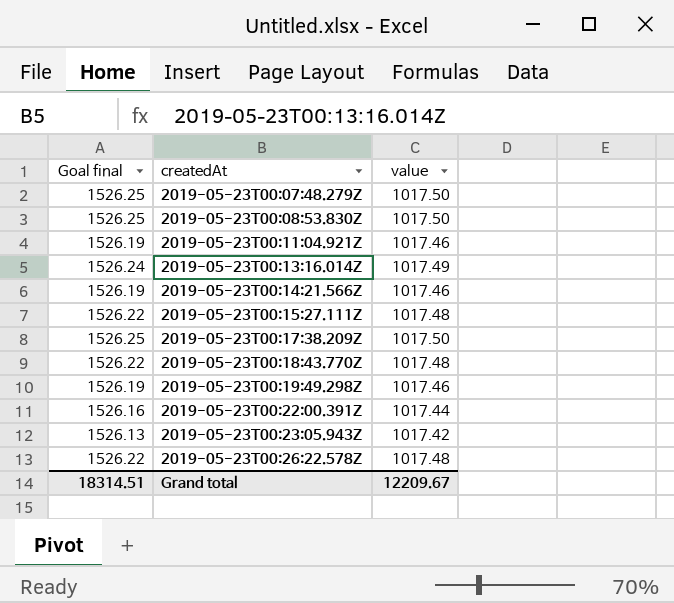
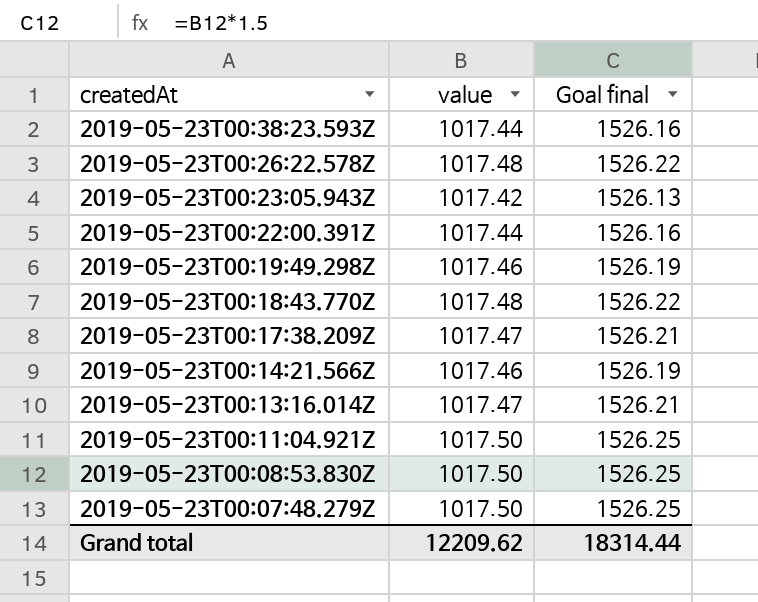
row order: createdAt ascending -> createdAt descending
column Goal final | position: 1 -> 3
row 2019-05-23T00:15:27.111Z: 1526.22 | 1017.48 -> none
row 2019-05-23T00:38:23.593Z: none -> 1017.44 | 1526.16
2019-05-23T00:17:38.209Z | value: 1017.50 -> 1017.47
2019-05-23T00:17:38.209Z | Goal final: 1526.25 -> 1526.21
2019-05-23T00:13:16.014Z | value: 1017.49 -> 1017.47
2019-05-23T00:13:16.014Z | Goal final: 1526.24 -> 1526.21
2019-05-23T00:11:04.921Z | value: 1017.46 -> 1017.50
2019-05-23T00:11:04.921Z | Goal final: 1526.19 -> 1526.25
Grand total | value: 12209.67 -> 12209.62
Grand total | Goal final: 18314.51 -> 18314.44

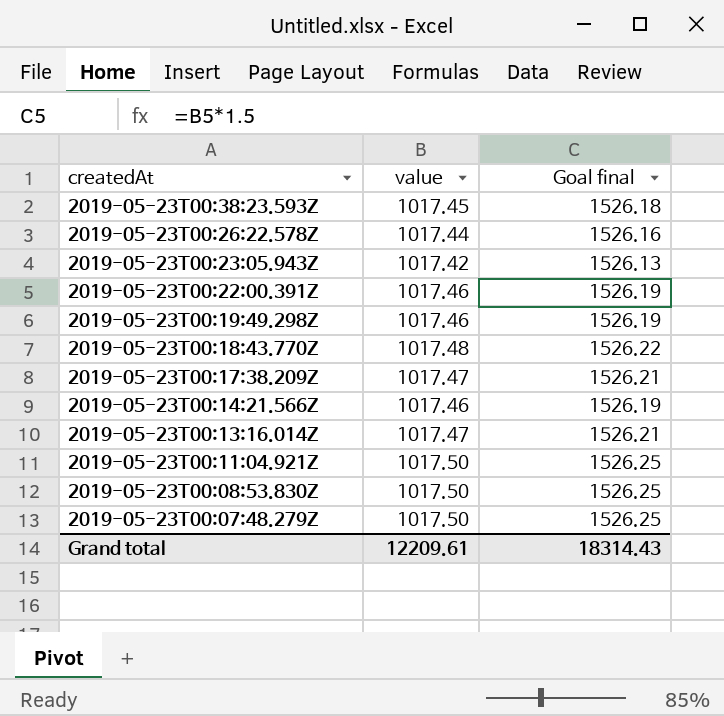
2019-05-23T00:38:23.593Z | value: 1017.44 -> 1017.45
2019-05-23T00:38:23.593Z | Goal final: 1526.16 -> 1526.18
2019-05-23T00:26:22.578Z | value: 1017.48 -> 1017.44
2019-05-23T00:26:22.578Z | Goal final: 1526.22 -> 1526.16
2019-05-23T00:22:00.391Z | value: 1017.44 -> 1017.46
2019-05-23T00:22:00.391Z | Goal final: 1526.16 -> 1526.19
Grand total | value: 12209.62 -> 12209.61
Grand total | Goal final: 18314.44 -> 18314.43

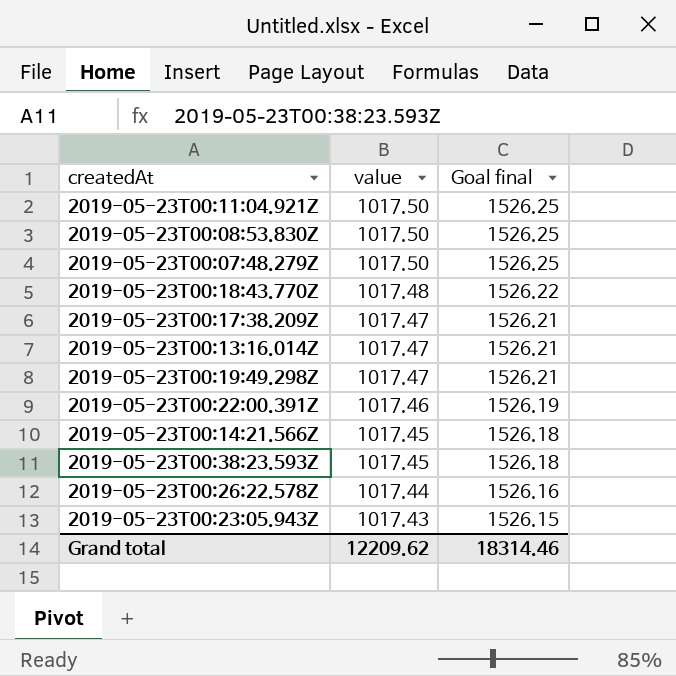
row order: createdAt descending -> value descending
2019-05-23T00:19:49.298Z | value: 1017.46 -> 1017.47
2019-05-23T00:19:49.298Z | Goal final: 1526.19 -> 1526.21
2019-05-23T00:14:21.566Z | value: 1017.46 -> 1017.45
2019-05-23T00:14:21.566Z | Goal final: 1526.19 -> 1526.18
2019-05-23T00:23:05.943Z | value: 1017.42 -> 1017.43
2019-05-23T00:23:05.943Z | Goal final: 1526.13 -> 1526.15
Grand total | value: 12209.61 -> 12209.62
Grand total | Goal final: 18314.43 -> 18314.46

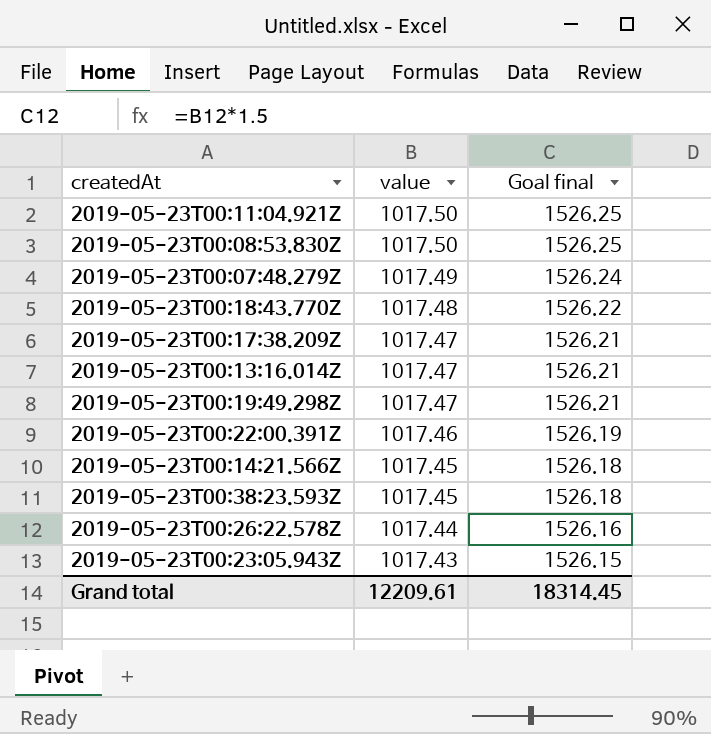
2019-05-23T00:07:48.279Z | value: 1017.50 -> 1017.49
2019-05-23T00:07:48.279Z | Goal final: 1526.25 -> 1526.24
Grand total | value: 12209.62 -> 12209.61
Grand total | Goal final: 18314.46 -> 18314.45

